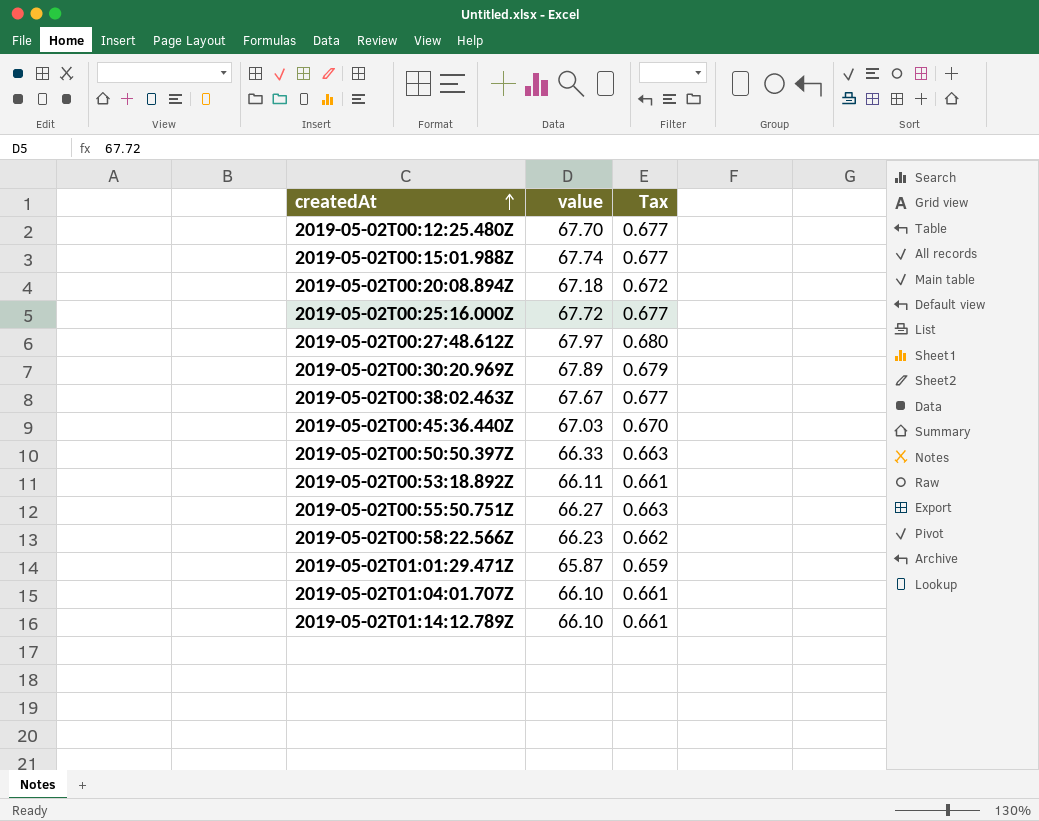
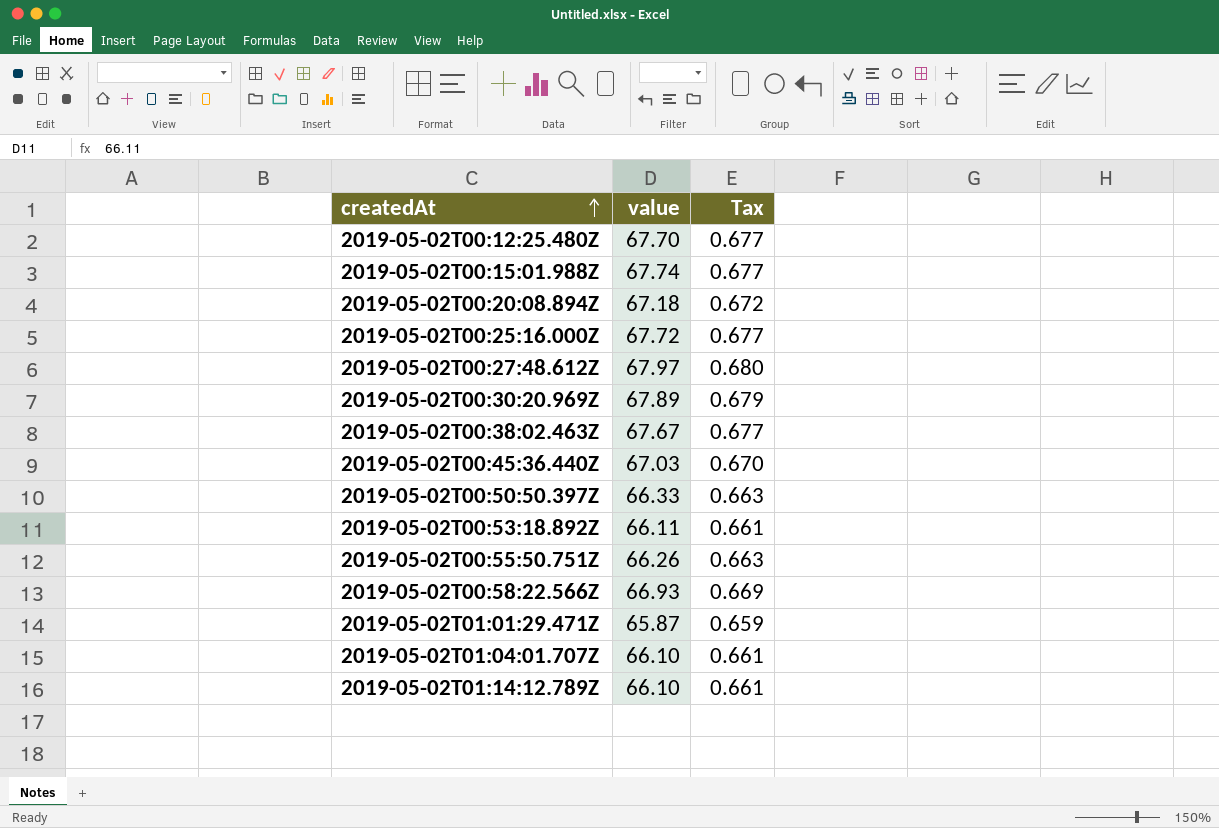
2019-05-02T00:55:50.751Z | value: 66.27 -> 66.26
2019-05-02T00:58:22.566Z | value: 66.23 -> 66.93
2019-05-02T00:58:22.566Z | Tax: 0.662 -> 0.669

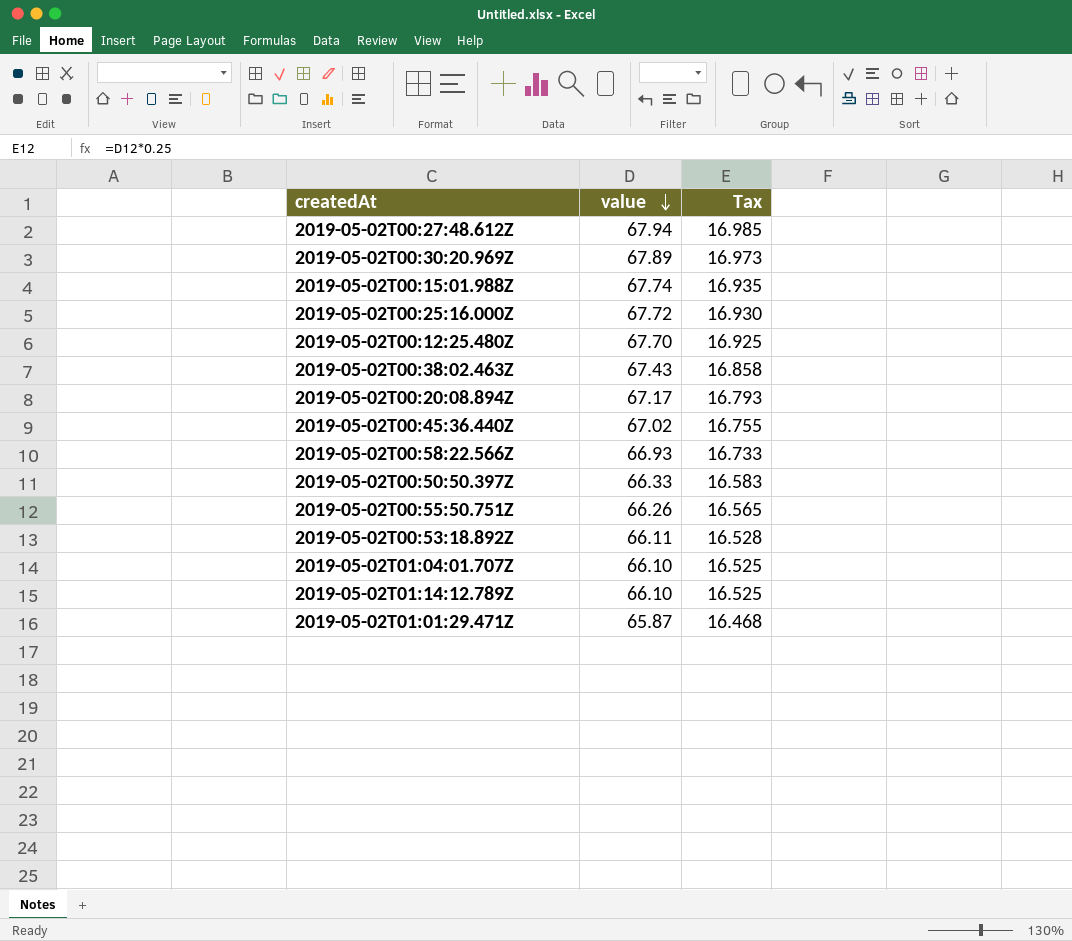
row order: createdAt ascending -> value descending
column Tax | formula: [value] * 0.01 -> [value] * 0.25
2019-05-02T00:27:48.612Z | value: 67.97 -> 67.94
2019-05-02T00:38:02.463Z | value: 67.67 -> 67.43
2019-05-02T00:20:08.894Z | value: 67.18 -> 67.17
2019-05-02T00:45:36.440Z | value: 67.03 -> 67.02

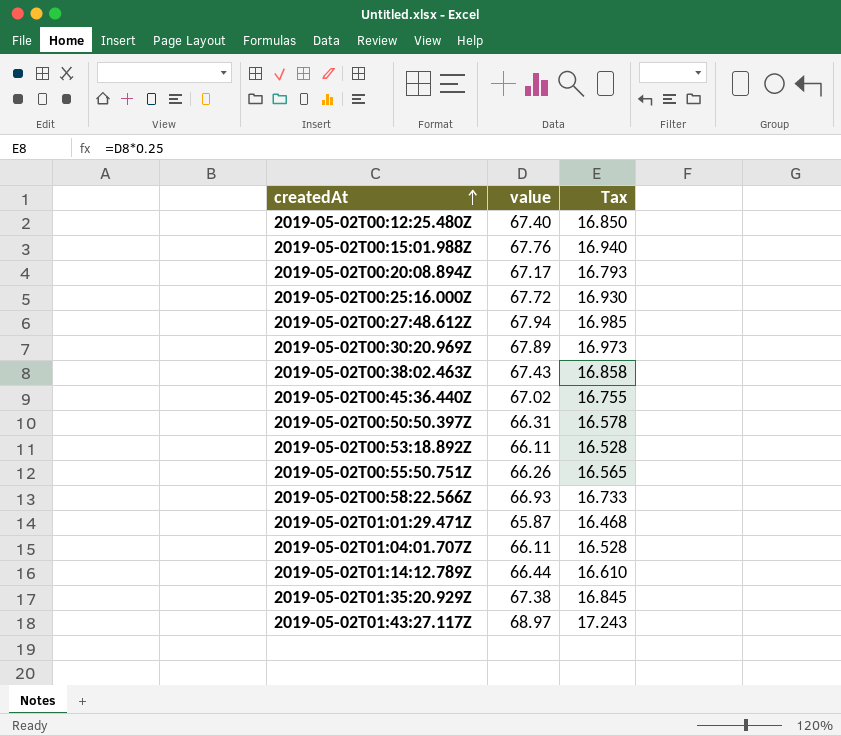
row order: value descending -> createdAt ascending
2019-05-02T00:12:25.480Z | value: 67.70 -> 67.40
2019-05-02T00:12:25.480Z | Tax: 16.925 -> 16.850
2019-05-02T00:15:01.988Z | value: 67.74 -> 67.76
2019-05-02T00:15:01.988Z | Tax: 16.935 -> 16.940
2019-05-02T00:50:50.397Z | value: 66.33 -> 66.31
2019-05-02T00:50:50.397Z | Tax: 16.583 -> 16.578
2019-05-02T01:04:01.707Z | value: 66.10 -> 66.11
2019-05-02T01:04:01.707Z | Tax: 16.525 -> 16.528
2019-05-02T01:14:12.789Z | value: 66.10 -> 66.44
2019-05-02T01:14:12.789Z | Tax: 16.525 -> 16.610
row 2019-05-02T01:35:20.929Z: none -> 67.38 | 16.845
row 2019-05-02T01:43:27.117Z: none -> 68.97 | 17.243

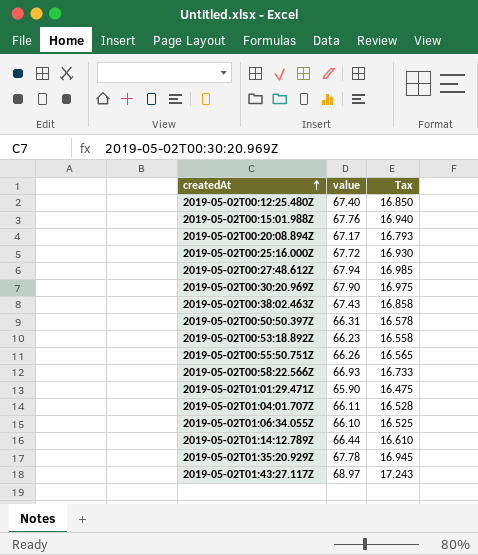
row 2019-05-02T00:45:36.440Z: 67.02 | 16.755 -> none
2019-05-02T00:30:20.969Z | value: 67.89 -> 67.90
2019-05-02T00:30:20.969Z | Tax: 16.973 -> 16.975
2019-05-02T00:53:18.892Z | value: 66.11 -> 66.23
2019-05-02T00:53:18.892Z | Tax: 16.528 -> 16.558
2019-05-02T01:01:29.471Z | value: 65.87 -> 65.90
2019-05-02T01:01:29.471Z | Tax: 16.468 -> 16.475
row 2019-05-02T01:06:34.055Z: none -> 66.10 | 16.525
2019-05-02T01:35:20.929Z | value: 67.38 -> 67.78
2019-05-02T01:35:20.929Z | Tax: 16.845 -> 16.945

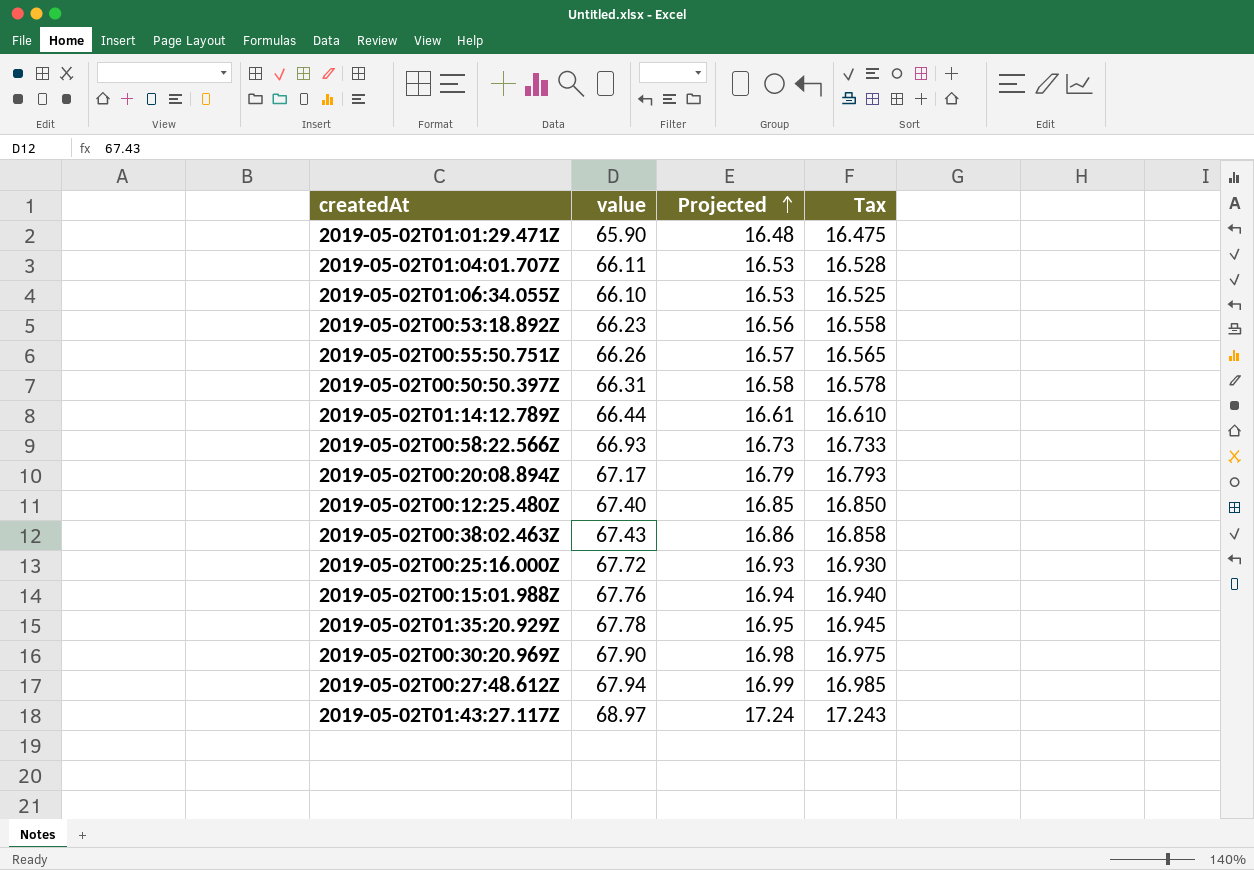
row order: createdAt ascending -> Projected ascending
column Projected | formula: none -> [value] * 0.25

